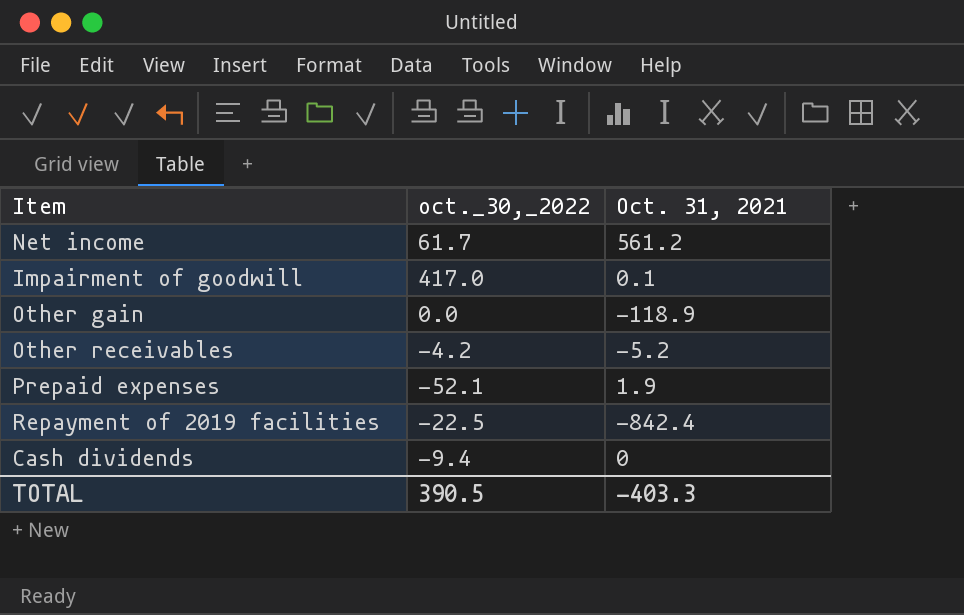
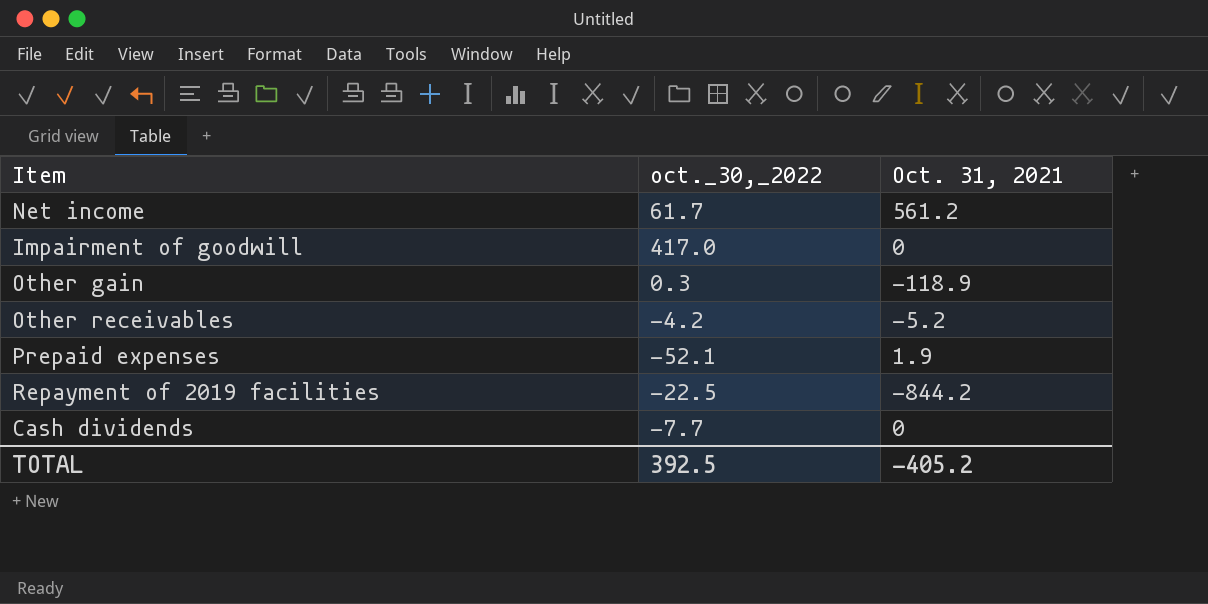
Impairment of goodwill | Oct. 31, 2021: 0.1 -> 0
Other gain | oct._30,_2022: 0.0 -> 0.3
Repayment of 2019 facilities | Oct. 31, 2021: -842.4 -> -844.2
Cash dividends | oct._30,_2022: -9.4 -> -7.7
TOTAL | oct._30,_2022: 390.5 -> 392.5
TOTAL | Oct. 31, 2021: -403.3 -> -405.2

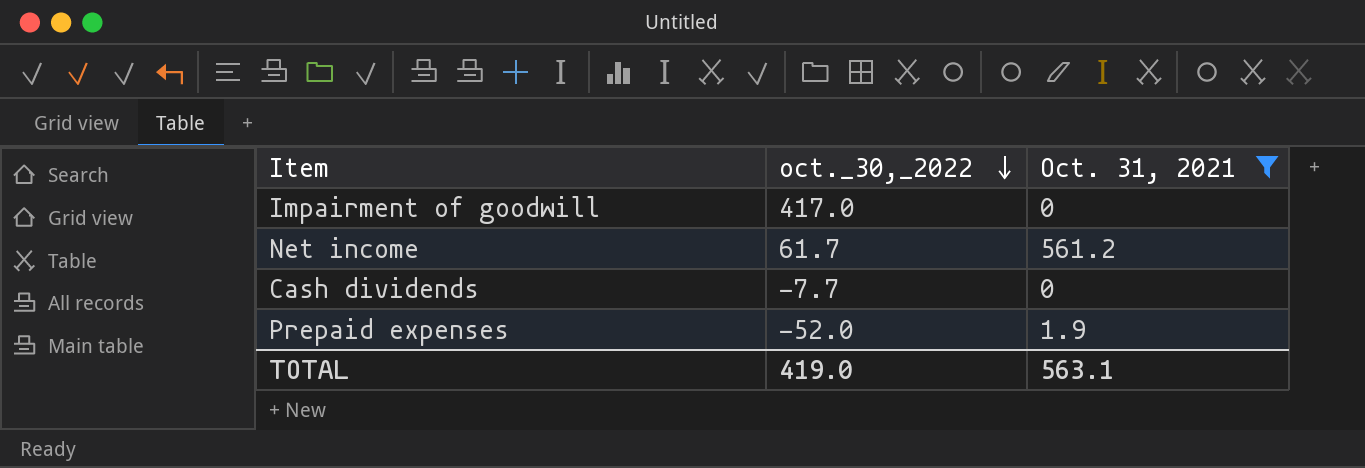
filter: none -> Oct. 31, 2021 >= 0
row order: none -> oct._30,_2022 descending
Prepaid expenses | oct._30,_2022: -52.1 -> -52.0
TOTAL | oct._30,_2022: 392.5 -> 419.0
TOTAL | Oct. 31, 2021: -405.2 -> 563.1

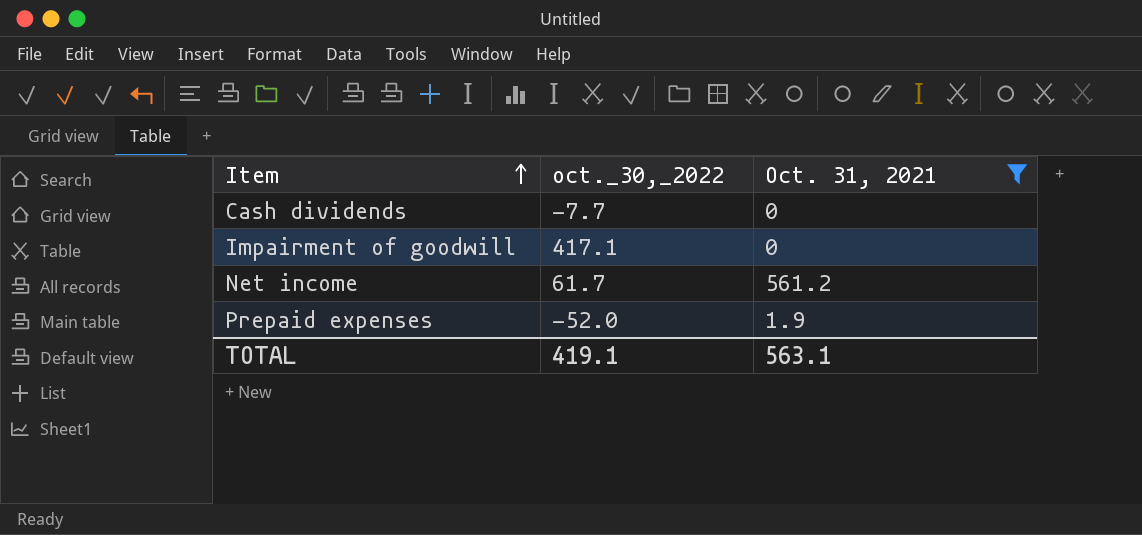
row order: oct._30,_2022 descending -> Item ascending
Impairment of goodwill | oct._30,_2022: 417.0 -> 417.1
TOTAL | oct._30,_2022: 419.0 -> 419.1

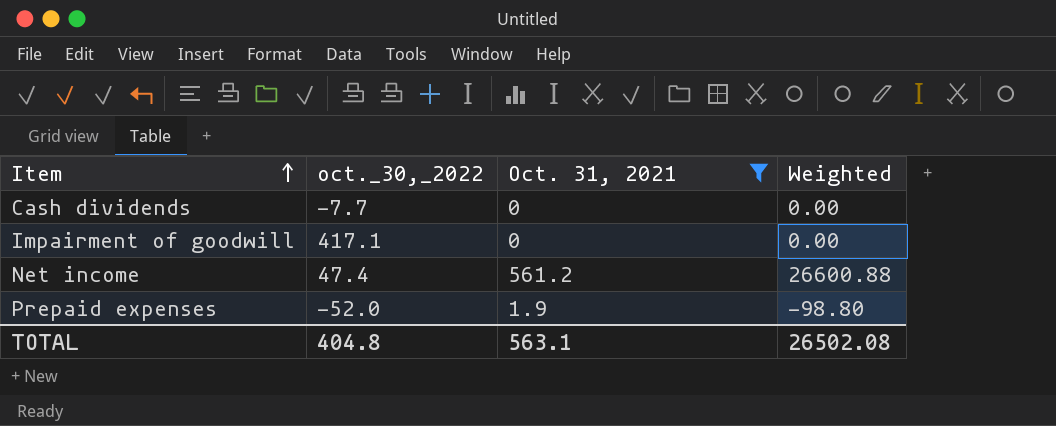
column Weighted | formula: none -> [oct._30,_2022] * [Oct. 31, 2021]
Net income | oct._30,_2022: 61.7 -> 47.4
TOTAL | oct._30,_2022: 419.1 -> 404.8

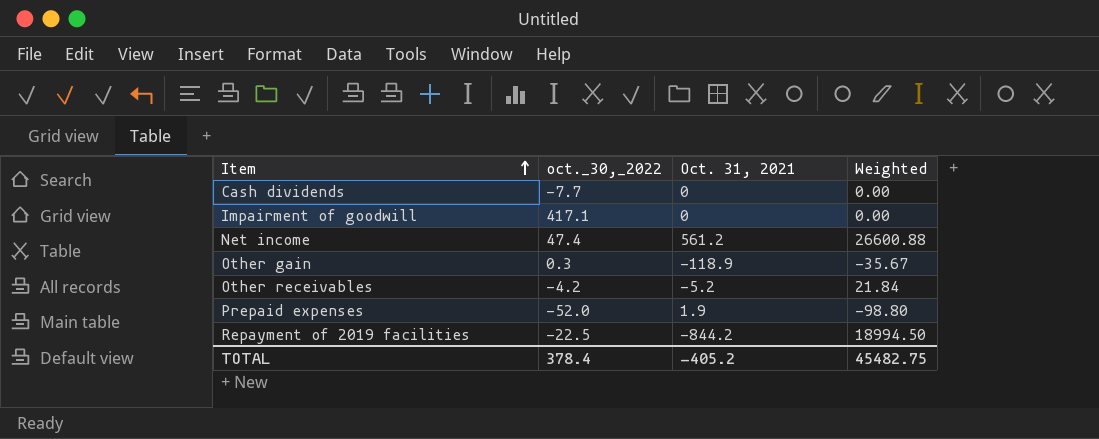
filter: Oct. 31, 2021 >= 0 -> none
TOTAL | oct._30,_2022: 404.8 -> 378.4
TOTAL | Oct. 31, 2021: 563.1 -> -405.2
TOTAL | Weighted: 26502.08 -> 45482.75

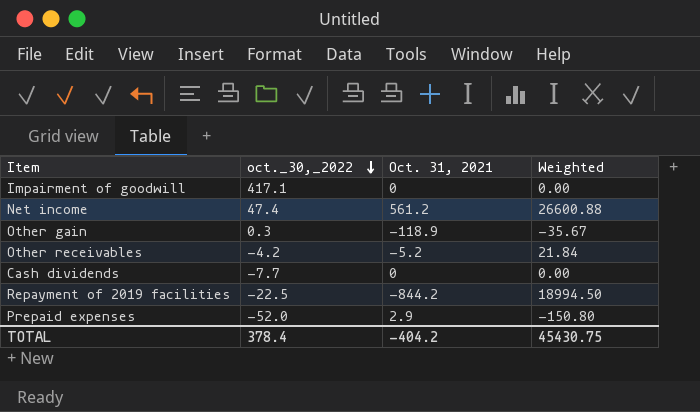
row order: Item ascending -> oct._30,_2022 descending
Prepaid expenses | Oct. 31, 2021: 1.9 -> 2.9
Prepaid expenses | Weighted: -98.80 -> -150.80
TOTAL | Oct. 31, 2021: -405.2 -> -404.2
TOTAL | Weighted: 45482.75 -> 45430.75

